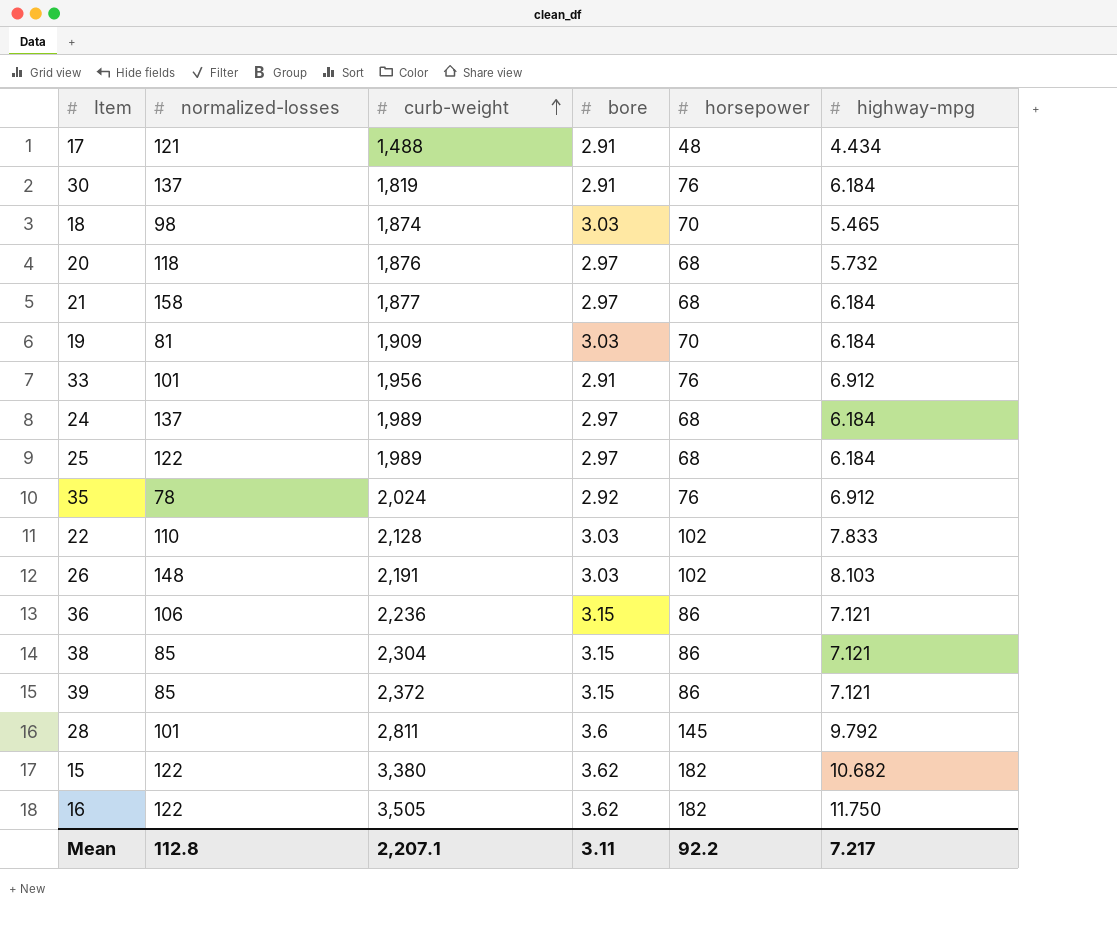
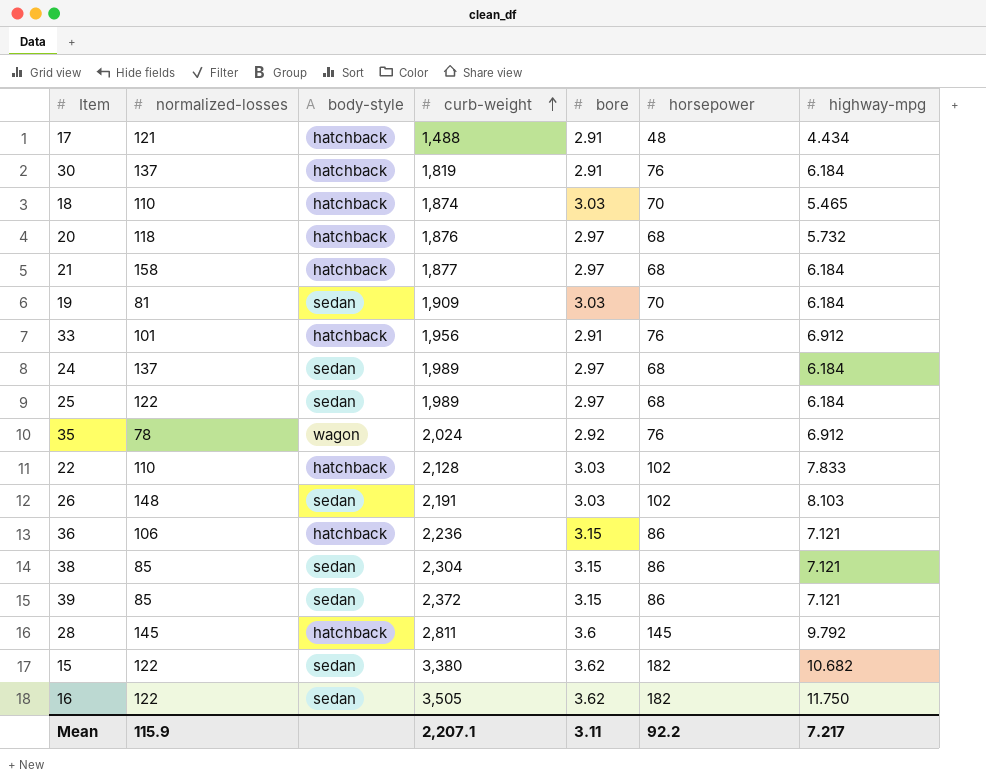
column body-style | position: none -> 3
18 | normalized-losses: 98 -> 110
28 | normalized-losses: 101 -> 145
Mean | normalized-losses: 112.8 -> 115.9

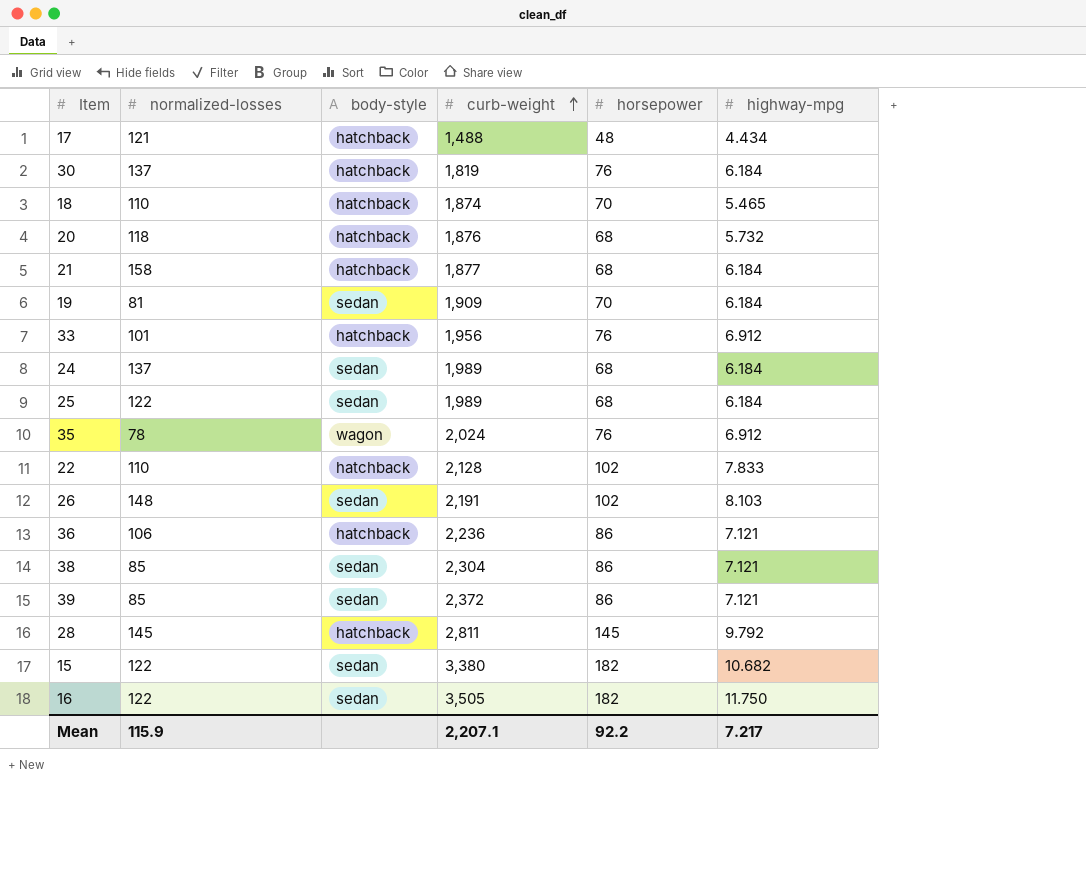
column bore | position: 5 -> none

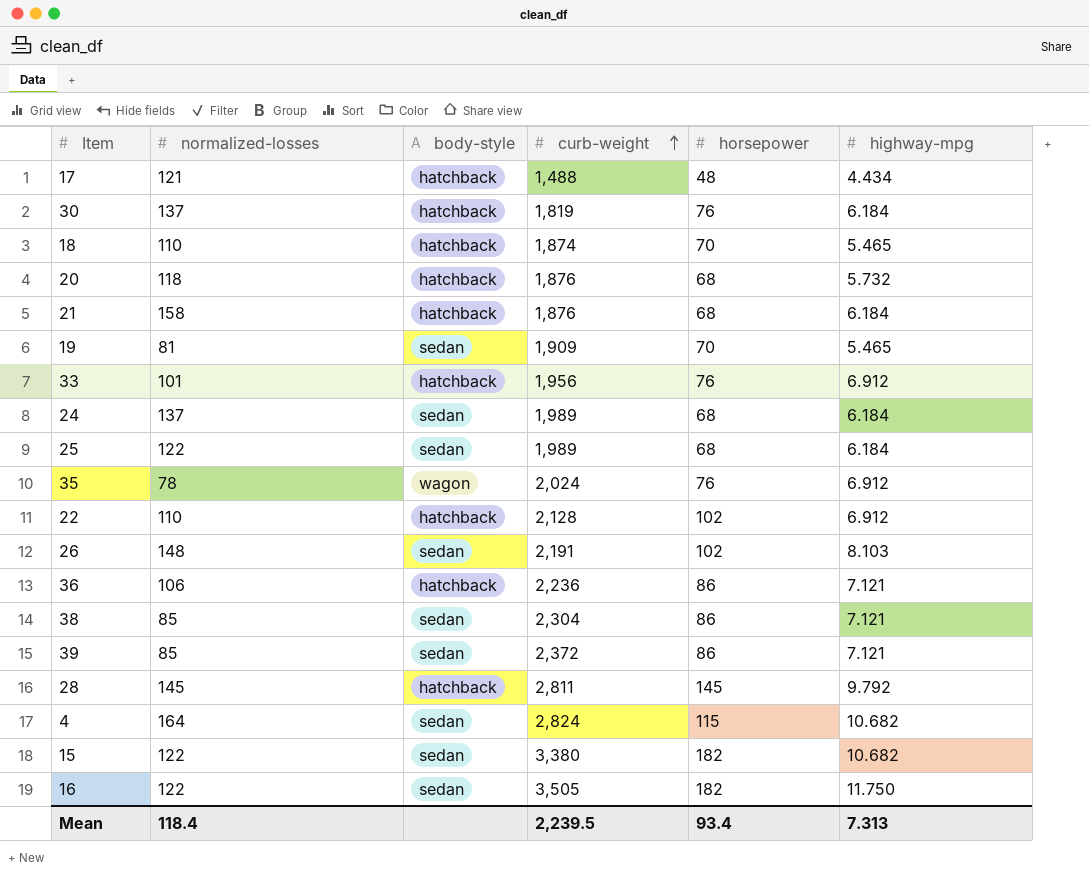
21 | curb-weight: 1,877 -> 1,876
19 | highway-mpg: 6.184 -> 5.465
22 | highway-mpg: 7.833 -> 6.912
row 4: none -> 164 | sedan | 2,824 | 115 | 10.682
Mean | normalized-losses: 115.9 -> 118.4
Mean | curb-weight: 2,207.1 -> 2,239.5
Mean | horsepower: 92.2 -> 93.4
Mean | highway-mpg: 7.217 -> 7.313

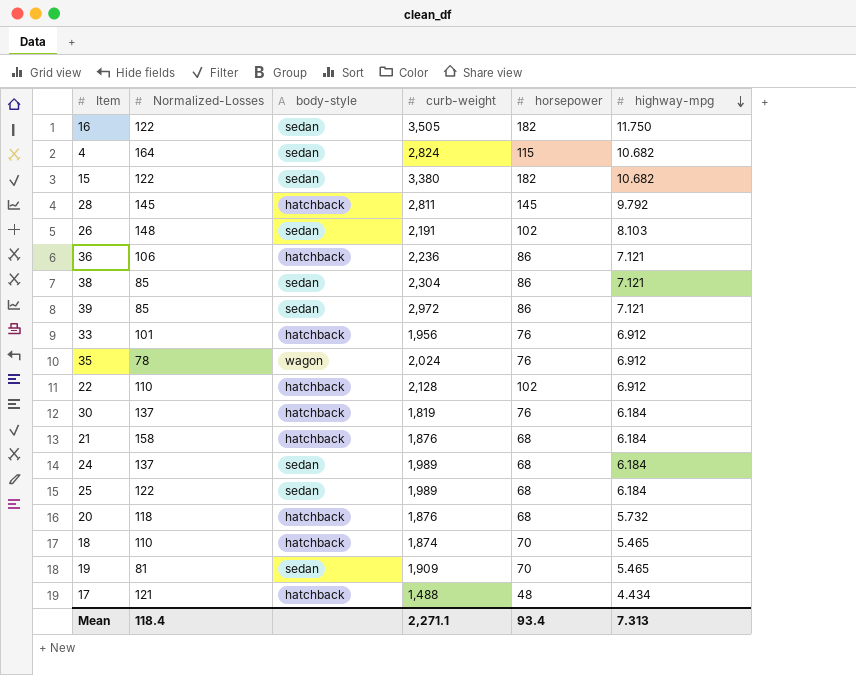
row order: curb-weight ascending -> highway-mpg descending
column name: normalized-losses -> Normalized-Losses
39 | curb-weight: 2,372 -> 2,972
Mean | curb-weight: 2,239.5 -> 2,271.1

